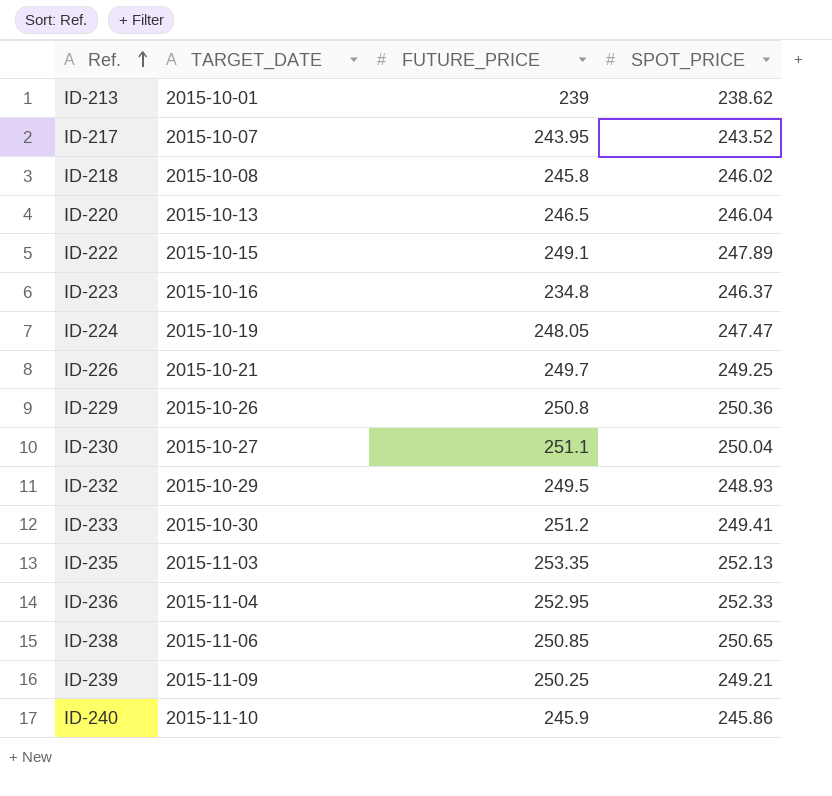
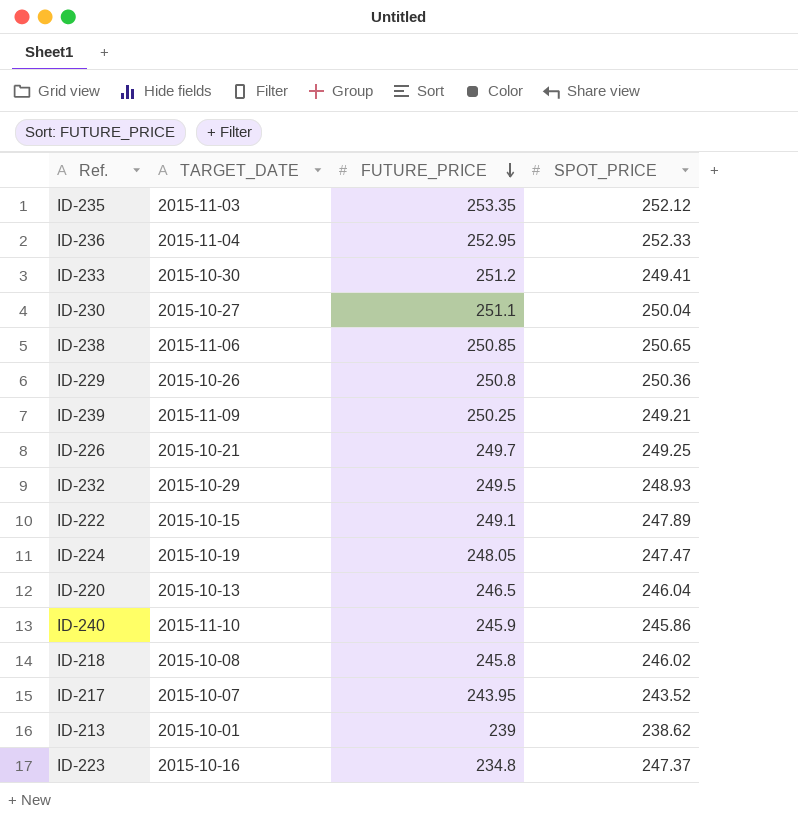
row order: Ref. ascending -> FUTURE_PRICE descending
ID-235 | SPOT_PRICE: 252.13 -> 252.12
ID-223 | SPOT_PRICE: 246.37 -> 247.37

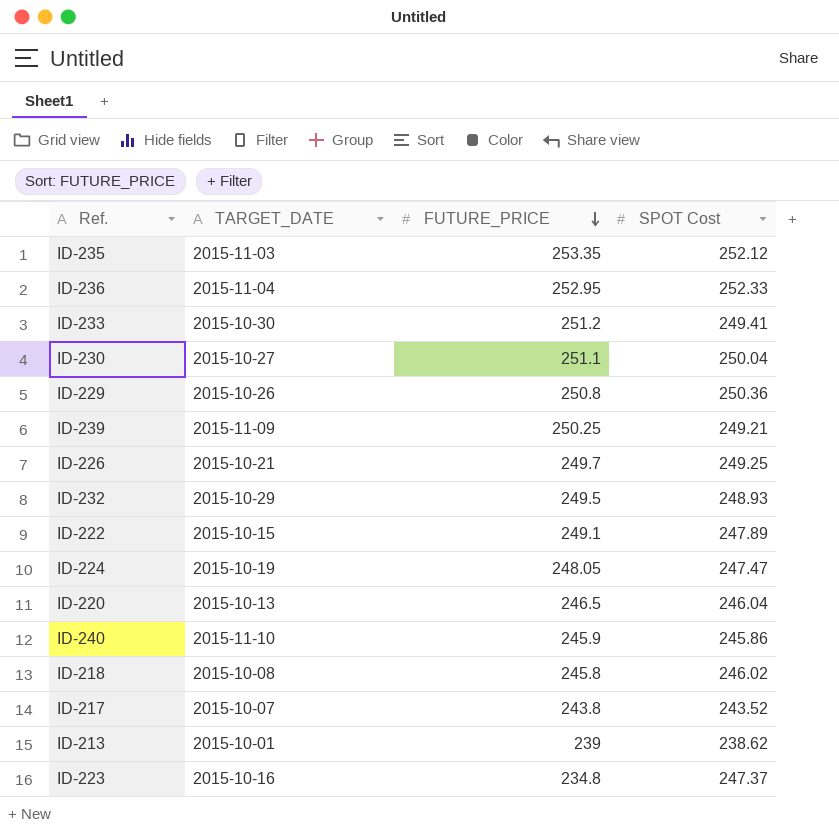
column name: SPOT_PRICE -> SPOT Cost
row ID-238: 2015-11-06 | 250.85 | 250.65 -> none
ID-217 | FUTURE_PRICE: 243.95 -> 243.8

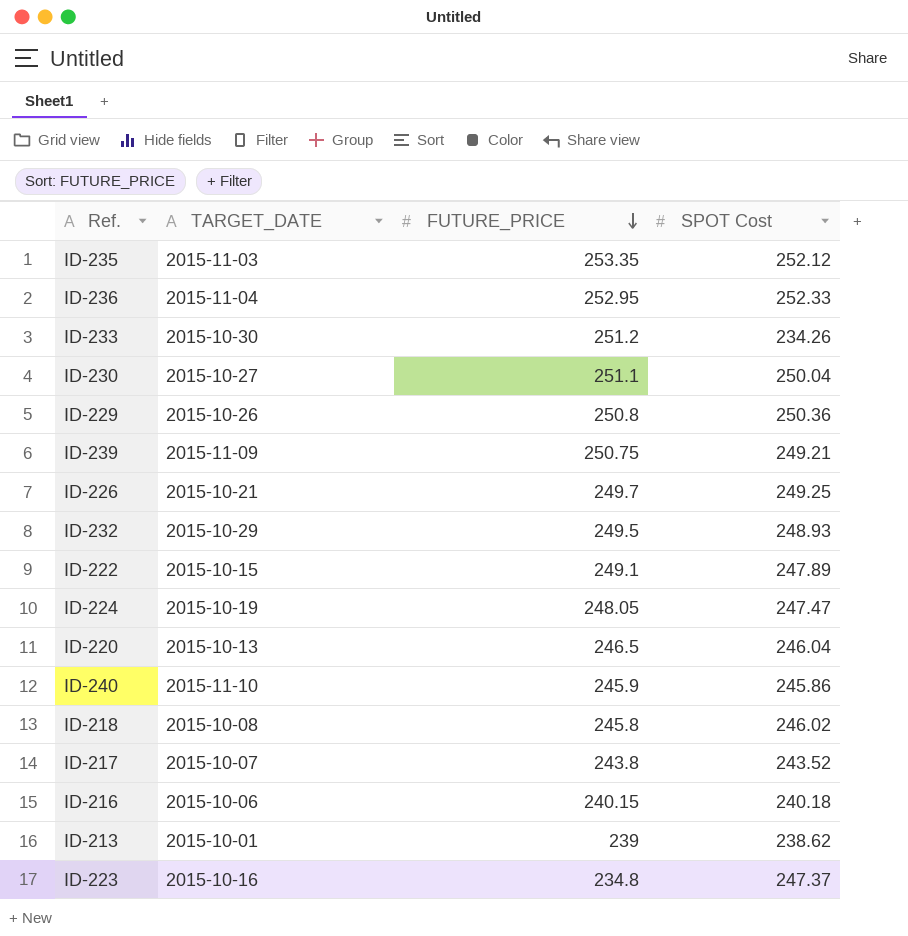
ID-233 | SPOT Cost: 249.41 -> 234.26
ID-239 | FUTURE_PRICE: 250.25 -> 250.75
row ID-216: none -> 2015-10-06 | 240.15 | 240.18

